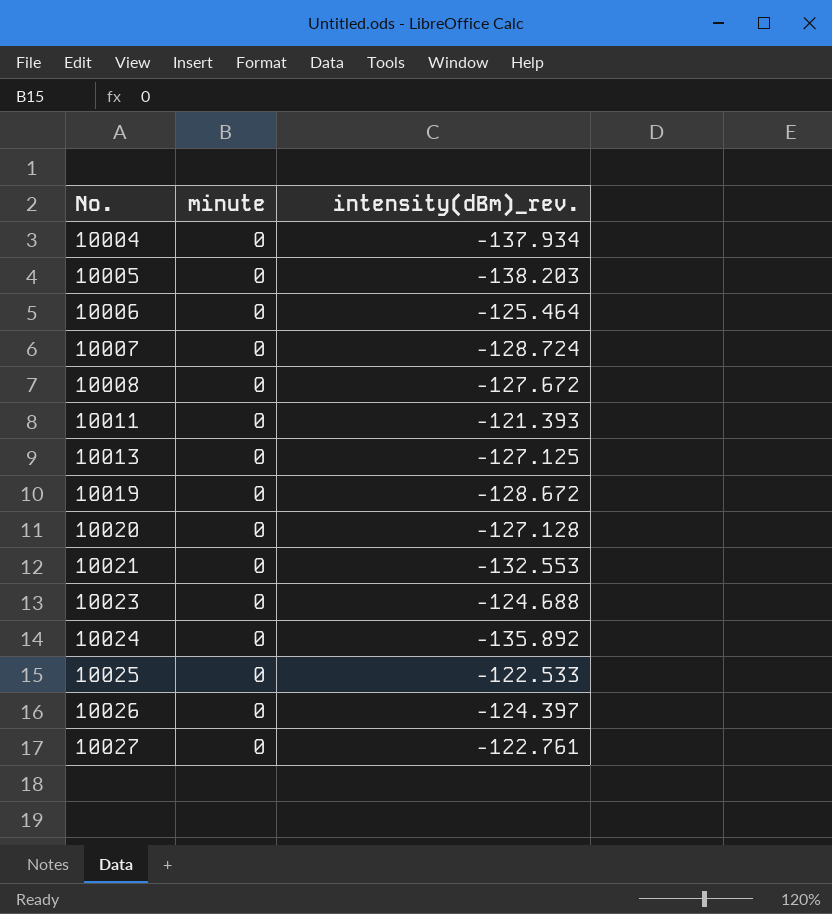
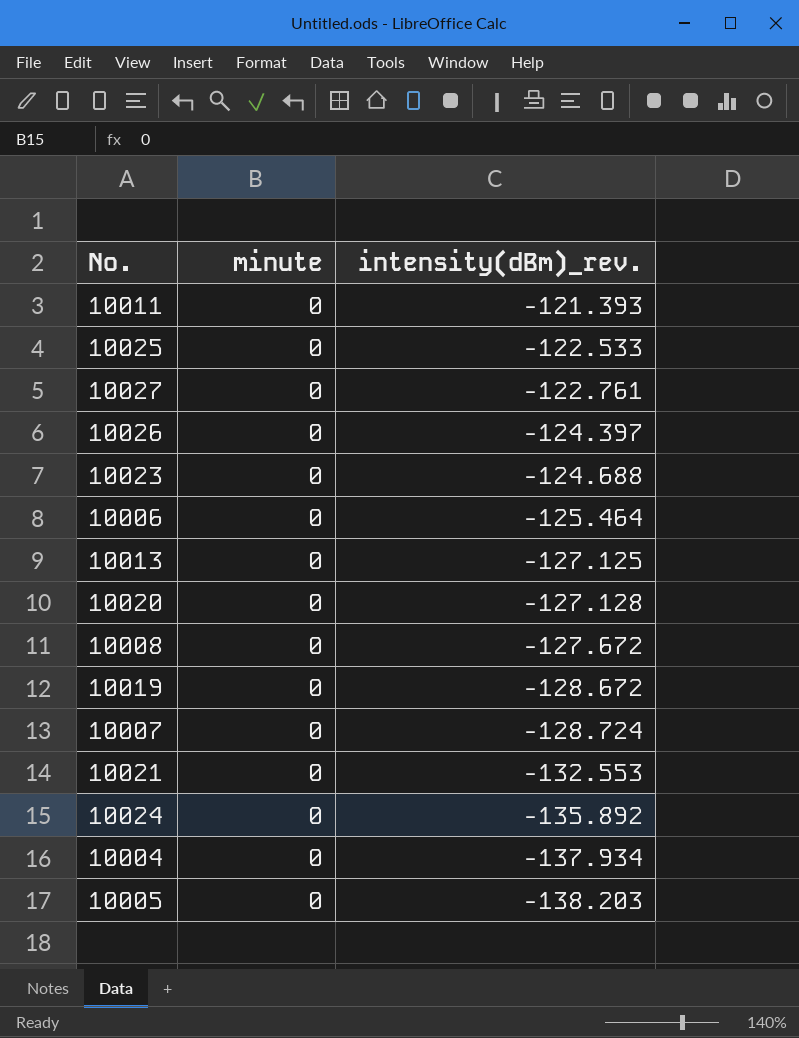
row order: No. ascending -> intensity(dBm)_rev. descending

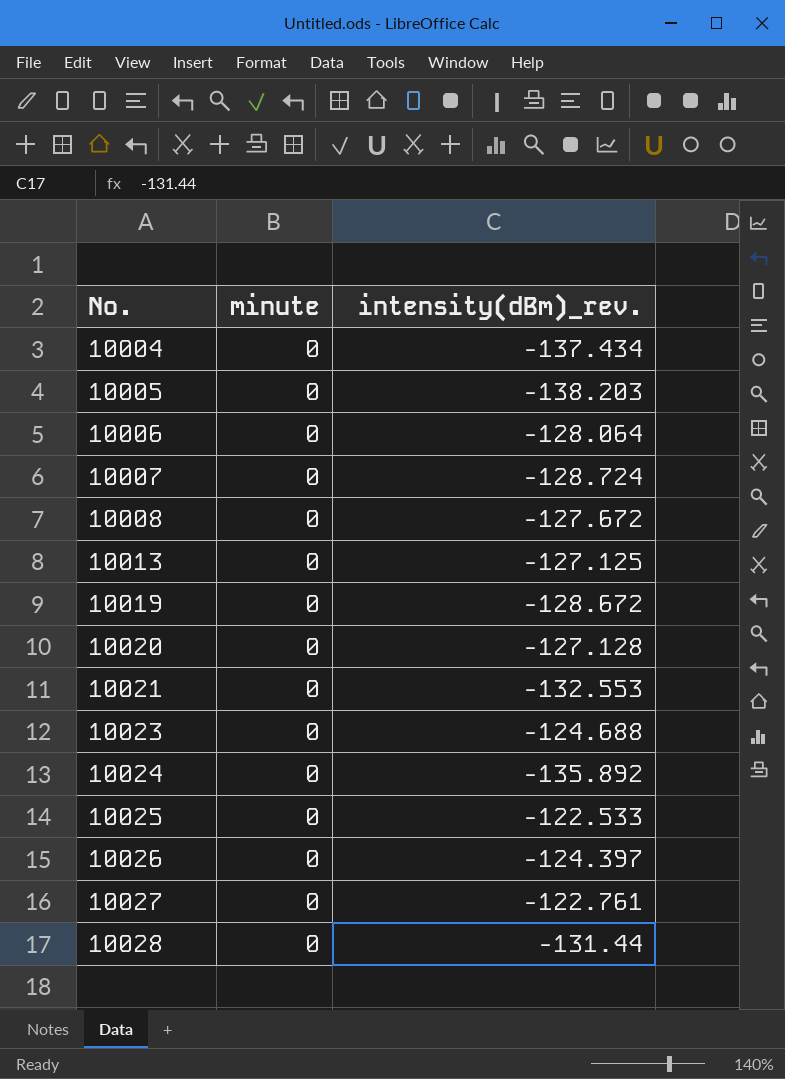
row order: intensity(dBm)_rev. descending -> No. ascending
row 10011: 0 | -121.393 -> none
10004 | intensity(dBm)_rev.: -137.934 -> -137.434
10006 | intensity(dBm)_rev.: -125.464 -> -128.064
row 10028: none -> 0 | -131.44

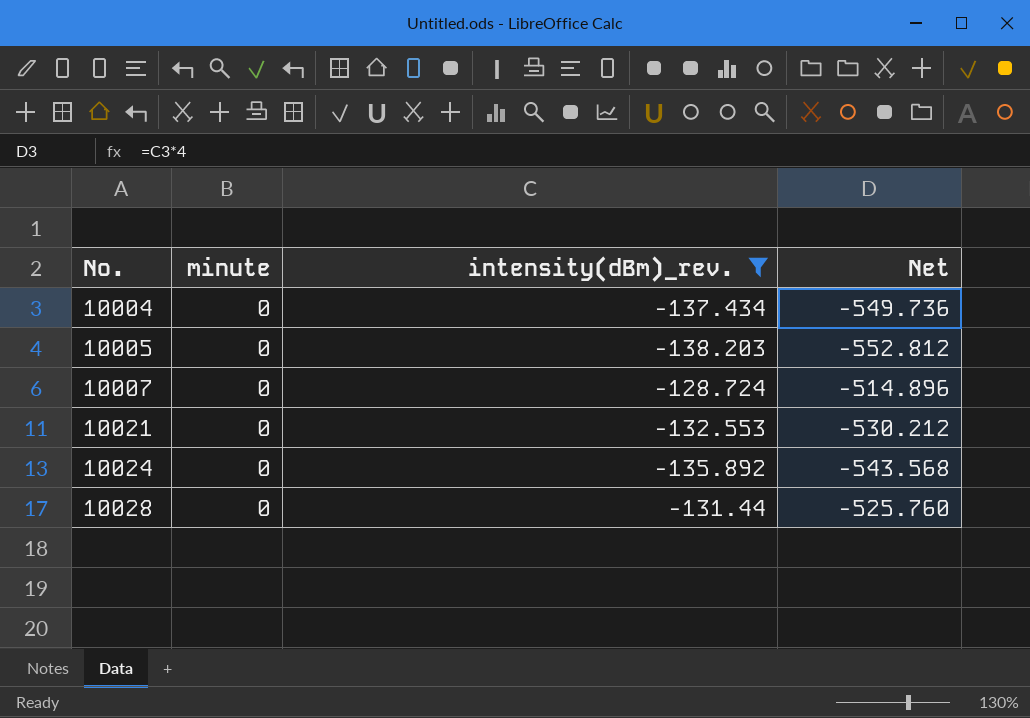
filter: none -> intensity(dBm)_rev. <= -128.724
column Net | formula: none -> [intensity(dBm)_rev.] * 4

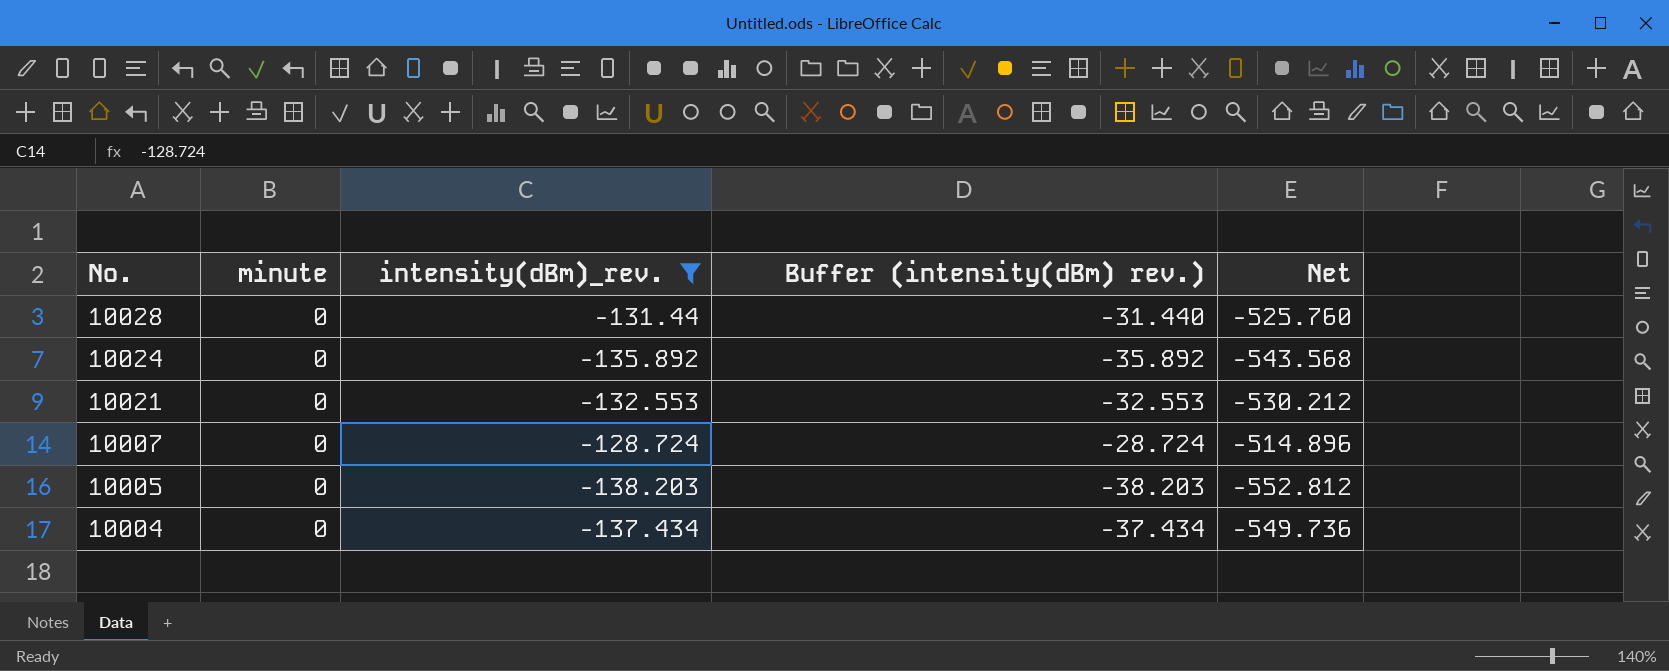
row order: No. ascending -> No. descending
column Buffer (intensity(dBm) rev.) | formula: none -> [intensity(dBm)_rev.] + 100

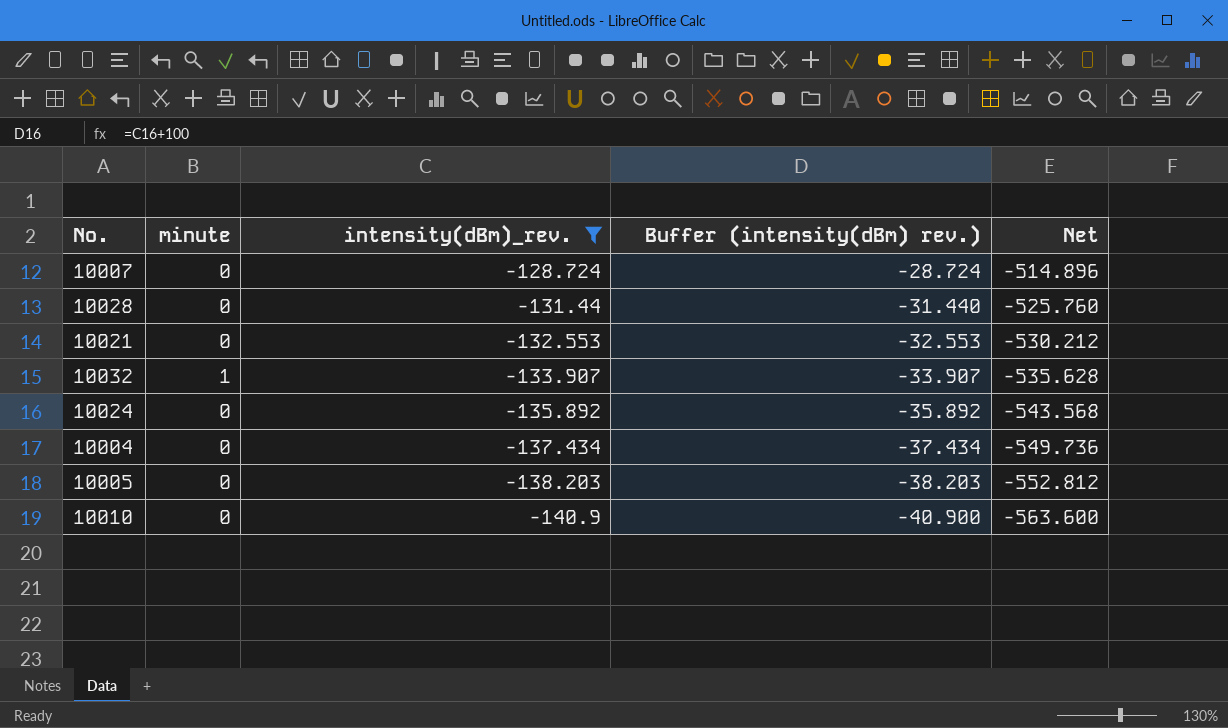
row order: No. descending -> intensity(dBm)_rev. descending
row 10032: none -> 1 | -133.907 | -33.907 | -535.628
row 10010: none -> 0 | -140.9 | -40.900 | -563.600

